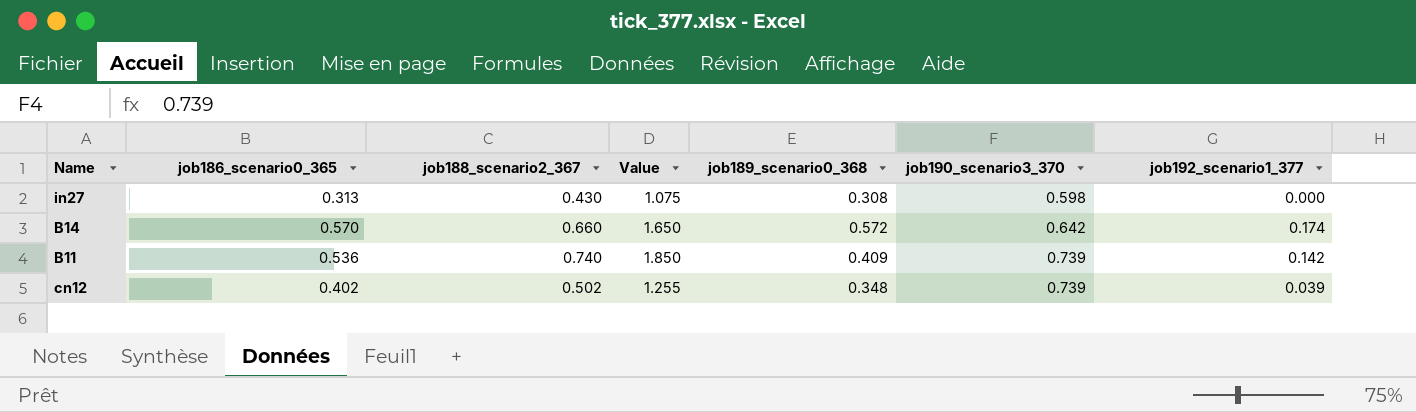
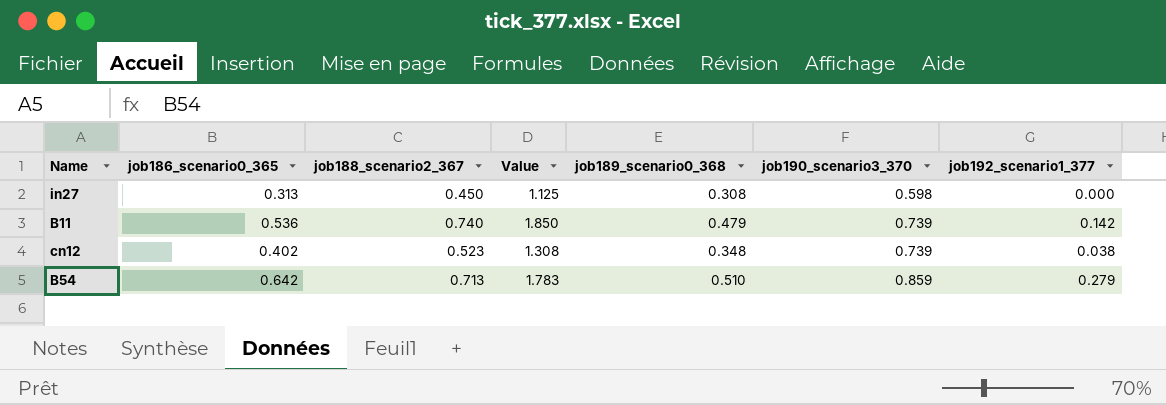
row B14: 0.570 | 0.660 | 1.650 | 0.572 | 0.642 | 0.174 -> none
in27 | job188_scenario2_367: 0.430 -> 0.450
in27 | Value: 1.075 -> 1.125
B11 | job189_scenario0_368: 0.409 -> 0.479
cn12 | job188_scenario2_367: 0.502 -> 0.523
cn12 | Value: 1.255 -> 1.308
cn12 | job192_scenario1_377: 0.039 -> 0.038
row B54: none -> 0.642 | 0.713 | 1.783 | 0.510 | 0.859 | 0.279

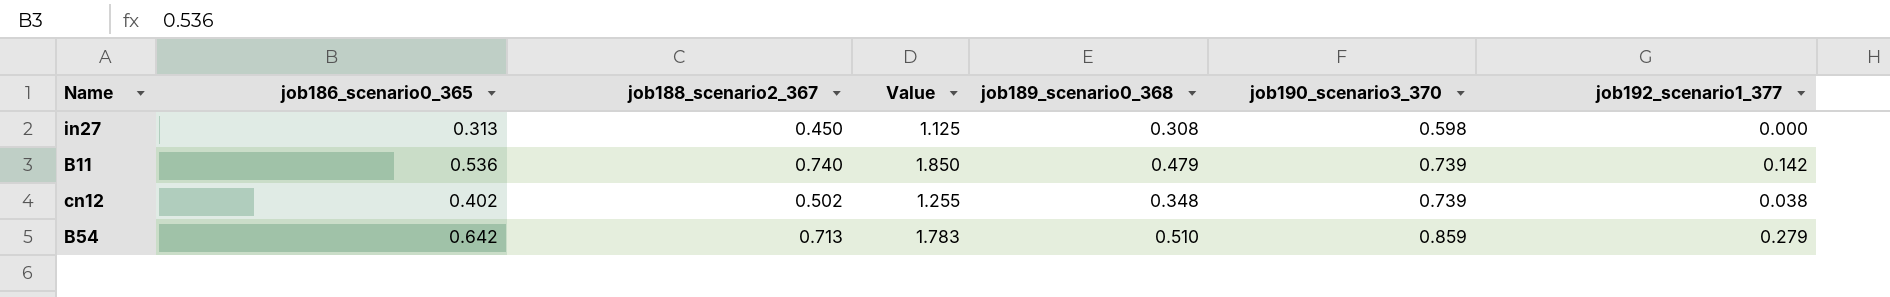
cn12 | job188_scenario2_367: 0.523 -> 0.502
cn12 | Value: 1.308 -> 1.255

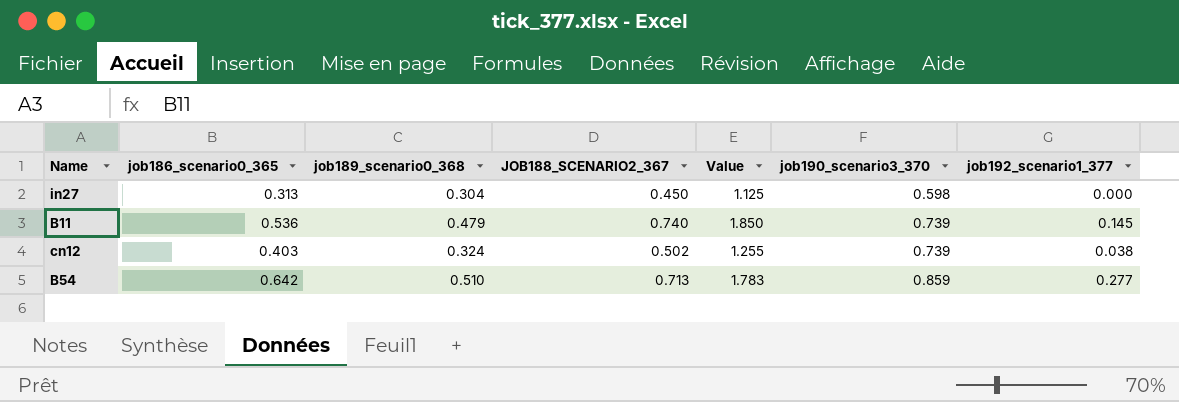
column job189_scenario0_368 | position: 5 -> 3
column name: job188_scenario2_367 -> JOB188_SCENARIO2_367
in27 | job189_scenario0_368: 0.308 -> 0.304
B11 | job192_scenario1_377: 0.142 -> 0.145
cn12 | job186_scenario0_365: 0.402 -> 0.403
cn12 | job189_scenario0_368: 0.348 -> 0.324
B54 | job192_scenario1_377: 0.279 -> 0.277

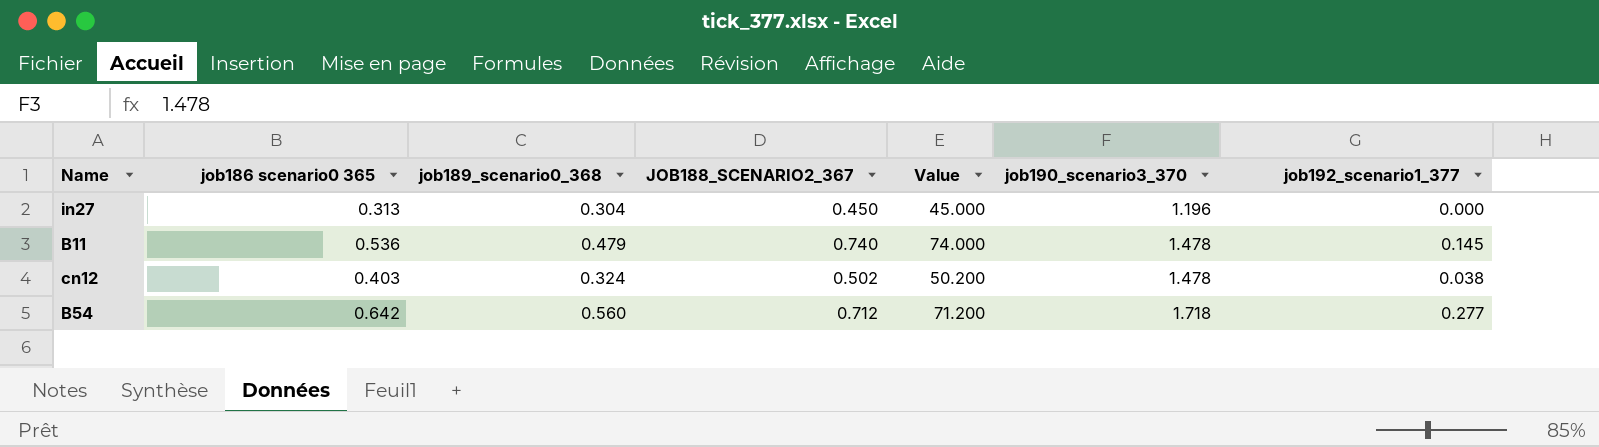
column name: job186_scenario0_365 -> job186 scenario0 365
column Value | formula: [JOB188_SCENARIO2_367] * 2.5 -> [JOB188_SCENARIO2_367] * 100
in27 | job190_scenario3_370: 0.598 -> 1.196
B11 | job190_scenario3_370: 0.739 -> 1.478
cn12 | job190_scenario3_370: 0.739 -> 1.478
B54 | job189_scenario0_368: 0.510 -> 0.560
B54 | JOB188_SCENARIO2_367: 0.713 -> 0.712
B54 | job190_scenario3_370: 0.859 -> 1.718

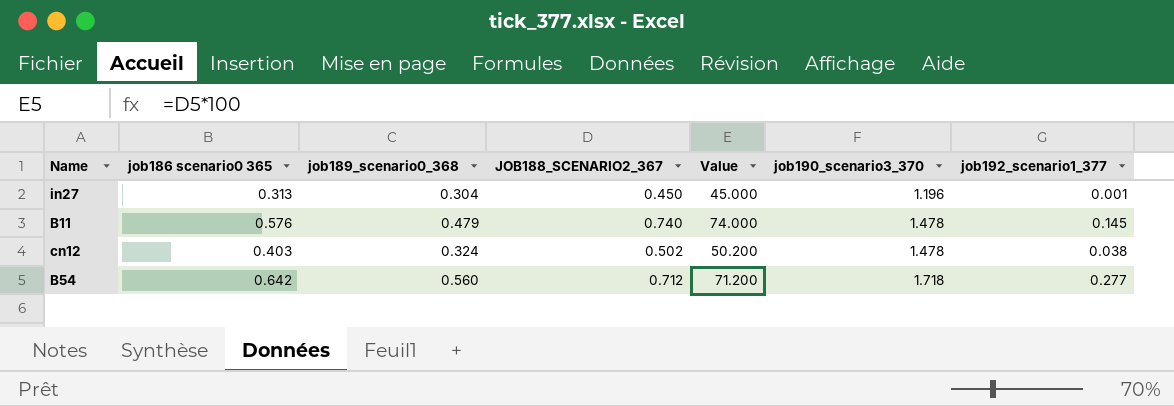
in27 | job192_scenario1_377: 0.000 -> 0.001
B11 | job186 scenario0 365: 0.536 -> 0.576

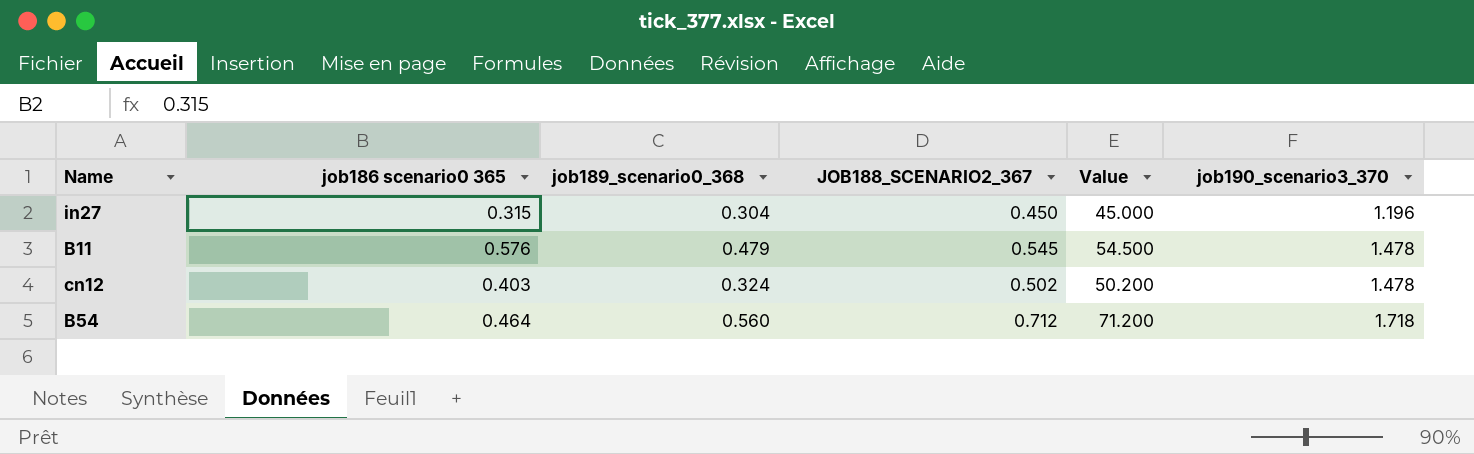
column job192_scenario1_377 | position: 7 -> none
in27 | job186 scenario0 365: 0.313 -> 0.315
B11 | JOB188_SCENARIO2_367: 0.740 -> 0.545
B11 | Value: 74.000 -> 54.500
B54 | job186 scenario0 365: 0.642 -> 0.464

